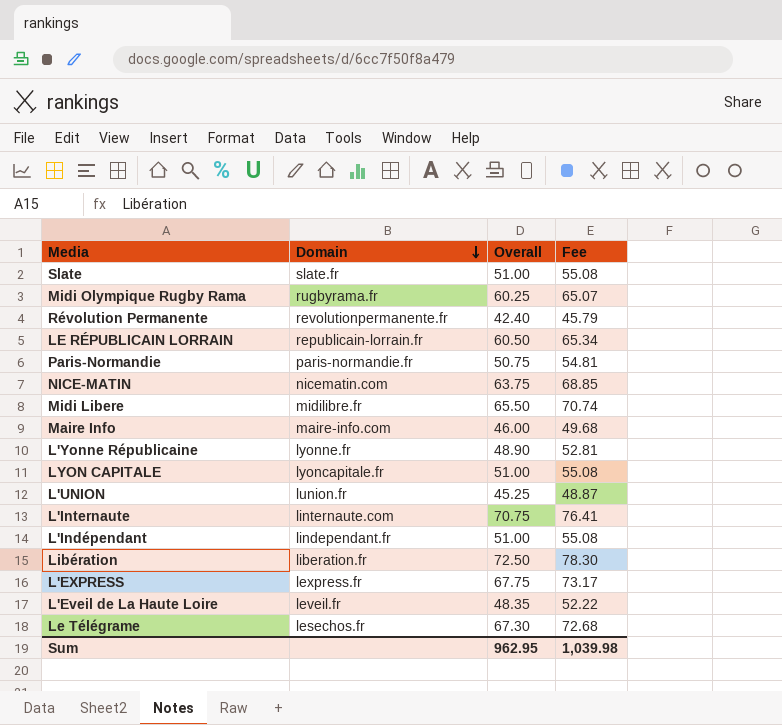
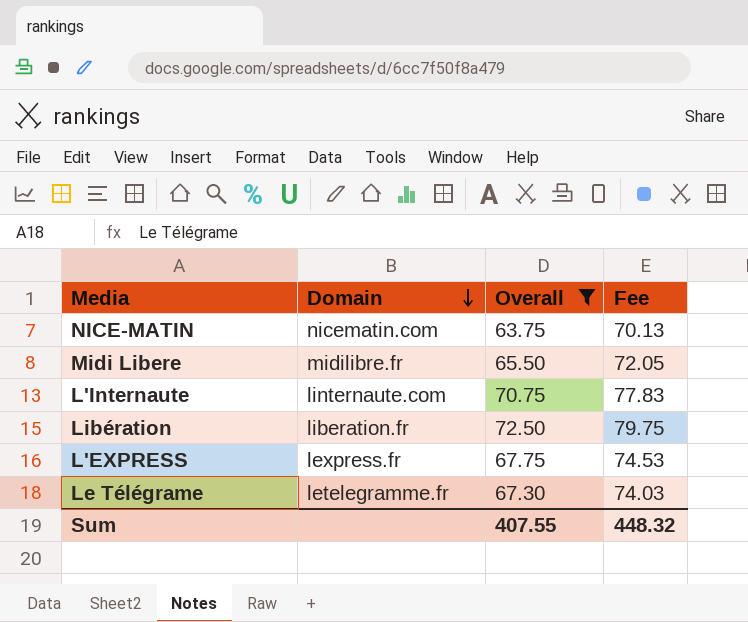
filter: none -> Overall >= 63.75
column Fee | formula: [Overall] * 1.08 -> [Overall] * 1.1
Le Télégrame | Domain: lesechos.fr -> letelegramme.fr
Sum | Overall: 962.95 -> 407.55
Sum | Fee: 1,039.98 -> 448.32

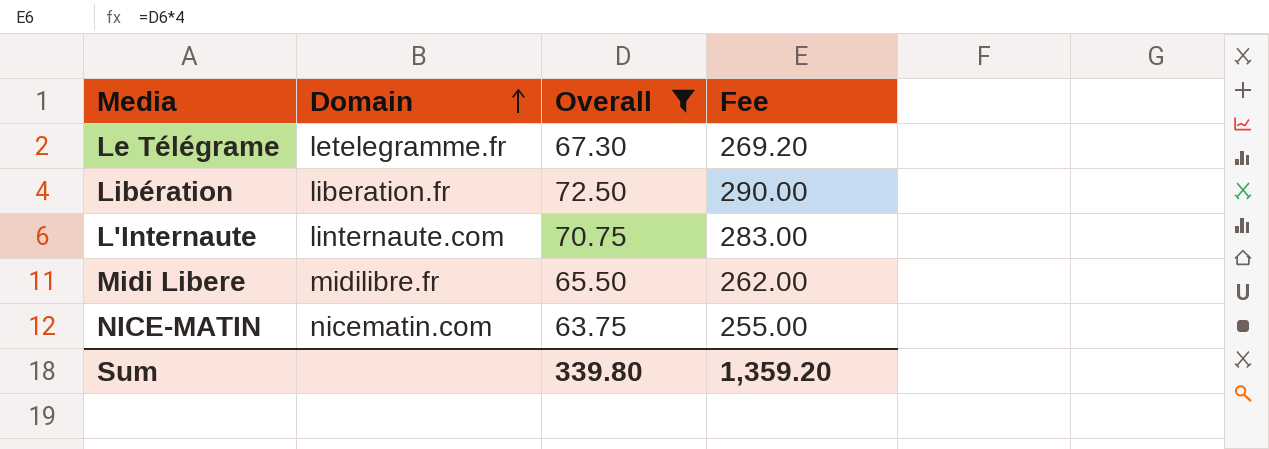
row order: Domain descending -> Domain ascending
column Fee | formula: [Overall] * 1.1 -> [Overall] * 4
row L'EXPRESS: lexpress.fr | 67.75 | 74.53 -> none
Sum | Overall: 407.55 -> 339.80
Sum | Fee: 448.32 -> 1,359.20

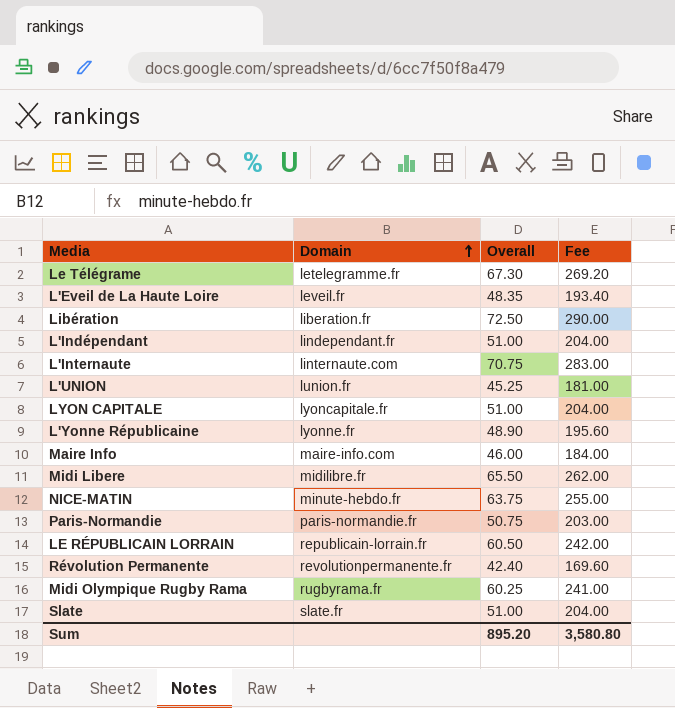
filter: Overall >= 63.75 -> none
NICE-MATIN | Domain: nicematin.com -> minute-hebdo.fr
Sum | Overall: 339.80 -> 895.20
Sum | Fee: 1,359.20 -> 3,580.80

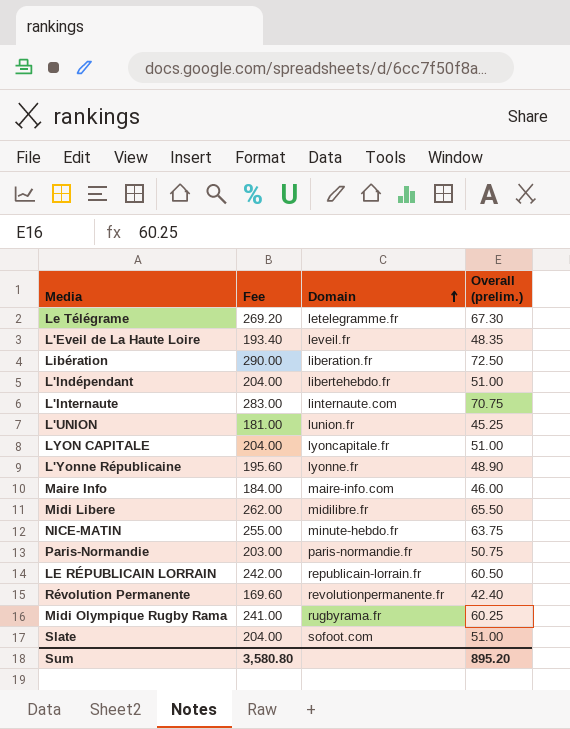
column Fee | position: 4 -> 2
column name: Overall -> Overall (prelim.)
L'Indépendant | Domain: lindependant.fr -> libertehebdo.fr
Slate | Domain: slate.fr -> sofoot.com

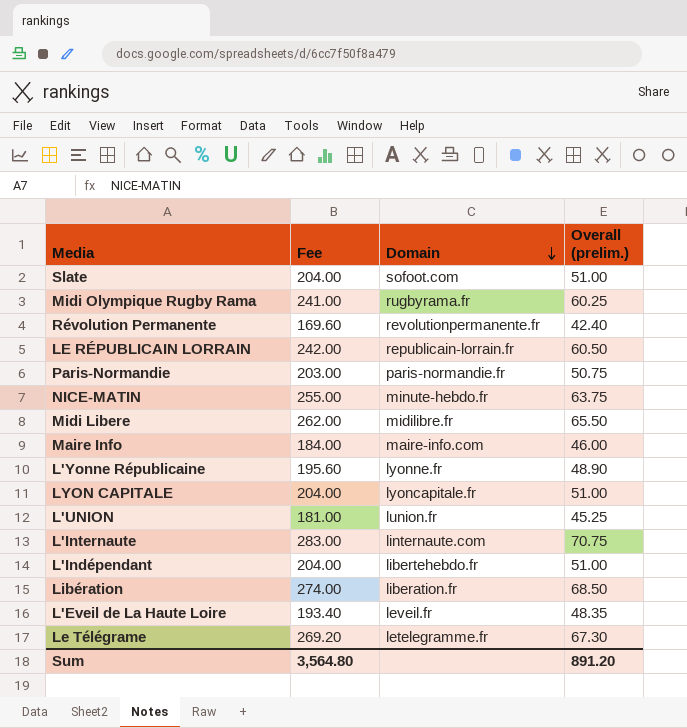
row order: Domain ascending -> Domain descending
Libération | Fee: 290.00 -> 274.00
Libération | Overall (prelim.): 72.50 -> 68.50
Sum | Fee: 3,580.80 -> 3,564.80
Sum | Overall (prelim.): 895.20 -> 891.20

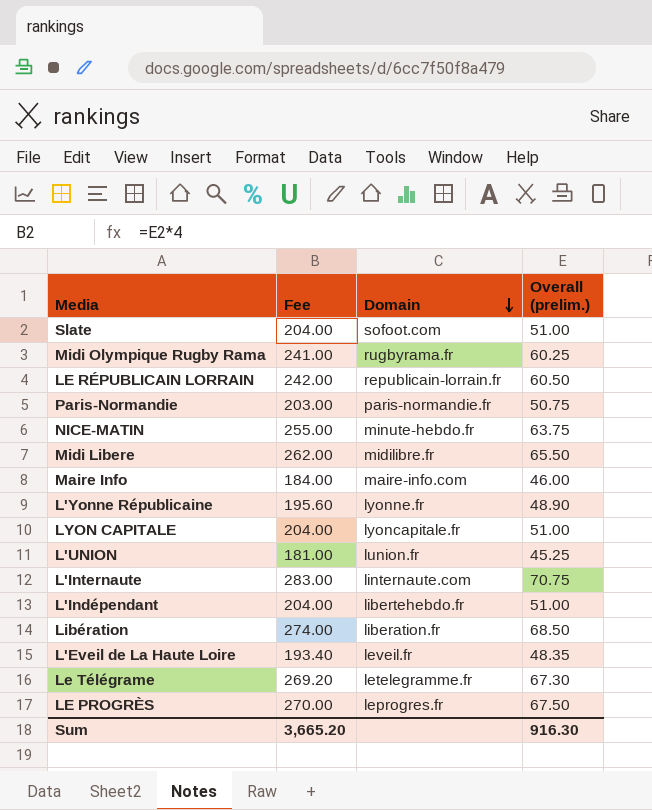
row Révolution Permanente: 169.60 | revolutionpermanente.fr | 42.40 -> none
row LE PROGRÈS: none -> 270.00 | leprogres.fr | 67.50
Sum | Fee: 3,564.80 -> 3,665.20
Sum | Overall (prelim.): 891.20 -> 916.30

